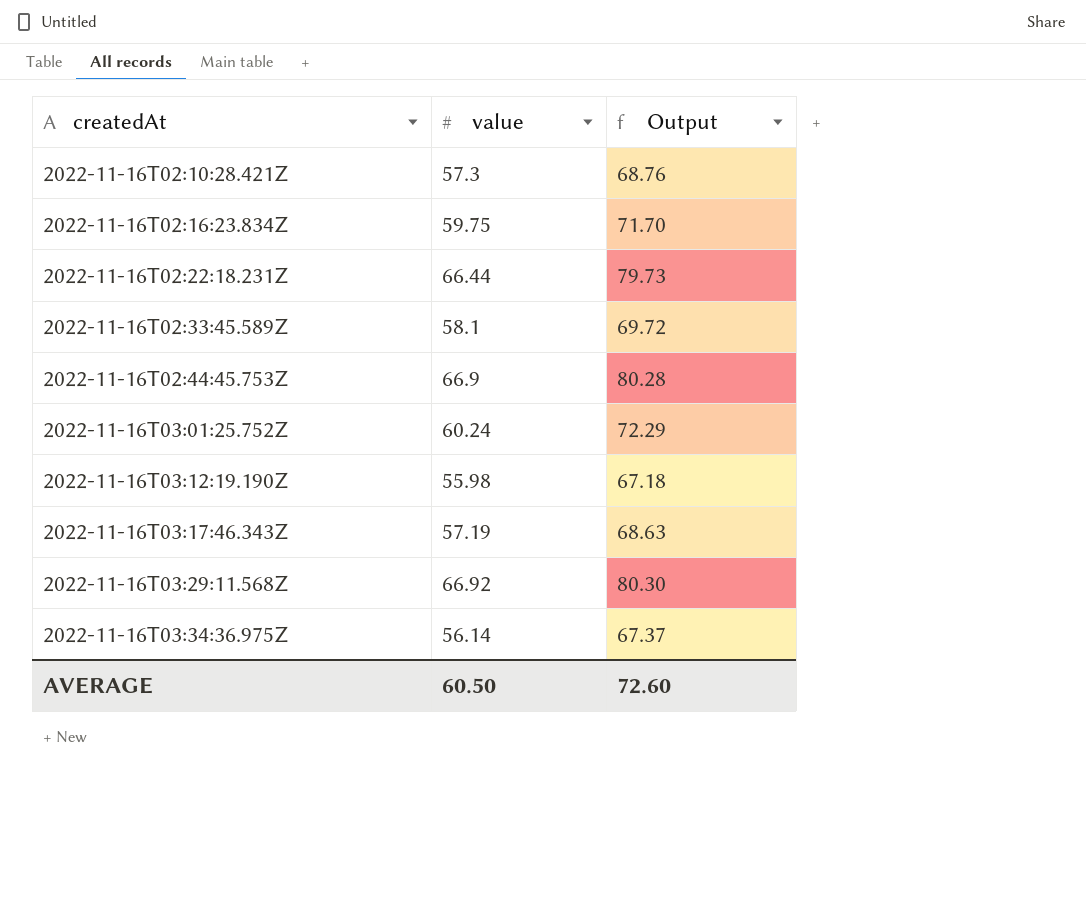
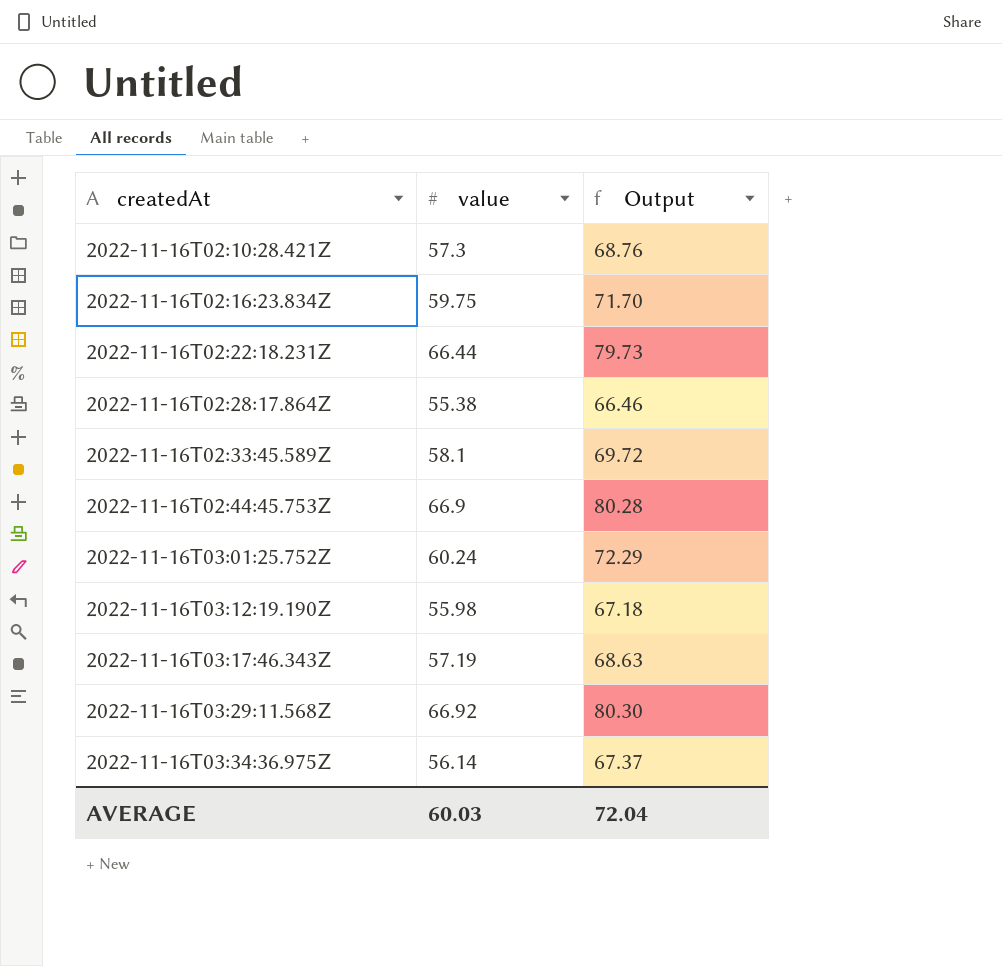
row 2022-11-16T02:28:17.864Z: none -> 55.38 | 66.46
AVERAGE | value: 60.50 -> 60.03
AVERAGE | Output: 72.60 -> 72.04

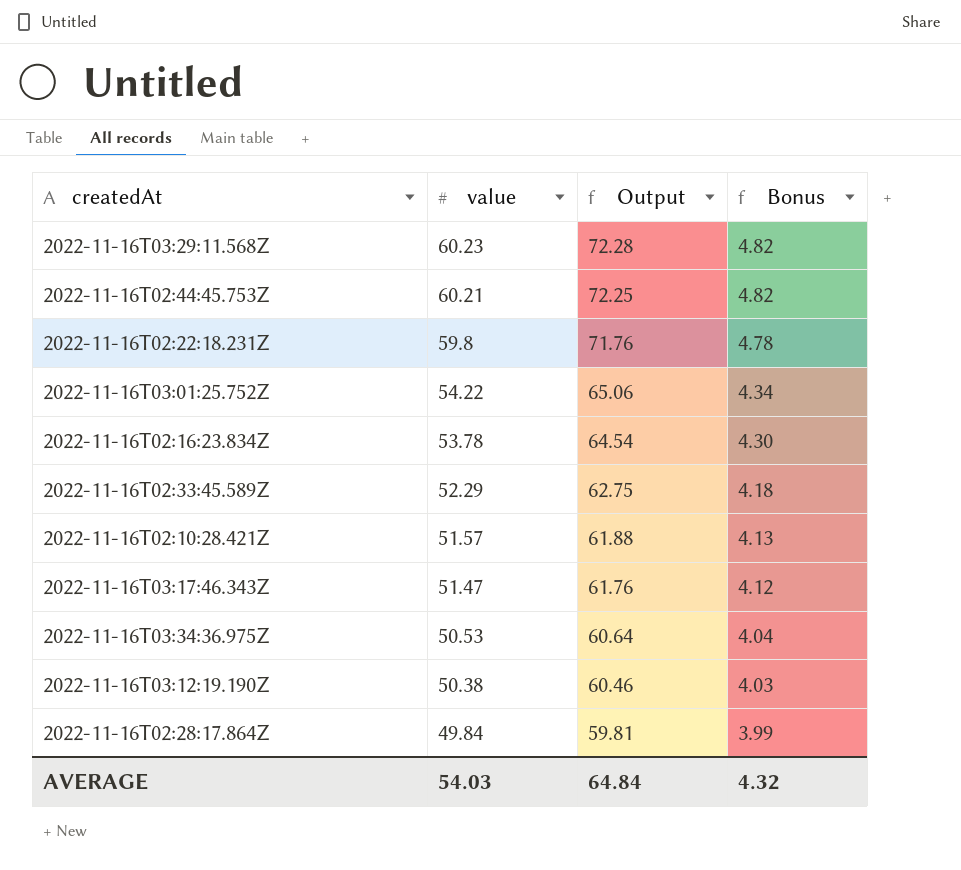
row order: createdAt ascending -> value descending
column Bonus | formula: none -> [value] * 0.08
2022-11-16T03:29:11.568Z | value: 66.92 -> 60.23
2022-11-16T03:29:11.568Z | Output: 80.30 -> 72.28
2022-11-16T02:44:45.753Z | value: 66.9 -> 60.21
2022-11-16T02:44:45.753Z | Output: 80.28 -> 72.25
2022-11-16T02:22:18.231Z | value: 66.44 -> 59.8
2022-11-16T02:22:18.231Z | Output: 79.73 -> 71.76
2022-11-16T03:01:25.752Z | value: 60.24 -> 54.22
2022-11-16T03:01:25.752Z | Output: 72.29 -> 65.06
2022-11-16T02:16:23.834Z | value: 59.75 -> 53.78
2022-11-16T02:16:23.834Z | Output: 71.70 -> 64.54
2022-11-16T02:33:45.589Z | value: 58.1 -> 52.29
2022-11-16T02:33:45.589Z | Output: 69.72 -> 62.75
2022-11-16T02:10:28.421Z | value: 57.3 -> 51.57
2022-11-16T02:10:28.421Z | Output: 68.76 -> 61.88
2022-11-16T03:17:46.343Z | value: 57.19 -> 51.47
2022-11-16T03:17:46.343Z | Output: 68.63 -> 61.76
2022-11-16T03:34:36.975Z | value: 56.14 -> 50.53
2022-11-16T03:34:36.975Z | Output: 67.37 -> 60.64
2022-11-16T03:12:19.190Z | value: 55.98 -> 50.38
2022-11-16T03:12:19.190Z | Output: 67.18 -> 60.46
2022-11-16T02:28:17.864Z | value: 55.38 -> 49.84
2022-11-16T02:28:17.864Z | Output: 66.46 -> 59.81
AVERAGE | value: 60.03 -> 54.03
AVERAGE | Output: 72.04 -> 64.84

